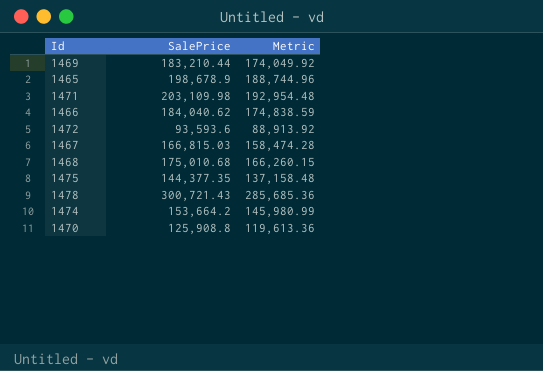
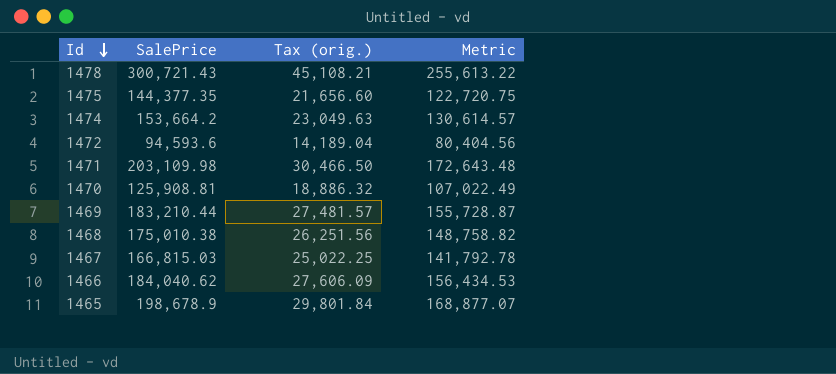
row order: none -> Id descending
column Tax (orig.) | formula: none -> [SalePrice] * 0.15
column Metric | formula: [SalePrice] * 0.95 -> [SalePrice] * 0.85
1472 | SalePrice: 93,593.6 -> 94,593.6
1470 | SalePrice: 125,908.8 -> 125,908.81
1468 | SalePrice: 175,010.68 -> 175,010.38

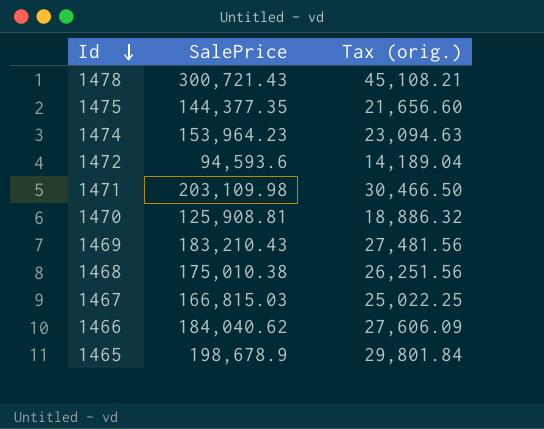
column Metric | formula: [SalePrice] * 0.85 -> none
1474 | SalePrice: 153,664.2 -> 153,964.23
1474 | Tax (orig.): 23,049.63 -> 23,094.63
1469 | SalePrice: 183,210.44 -> 183,210.43
1469 | Tax (orig.): 27,481.57 -> 27,481.56

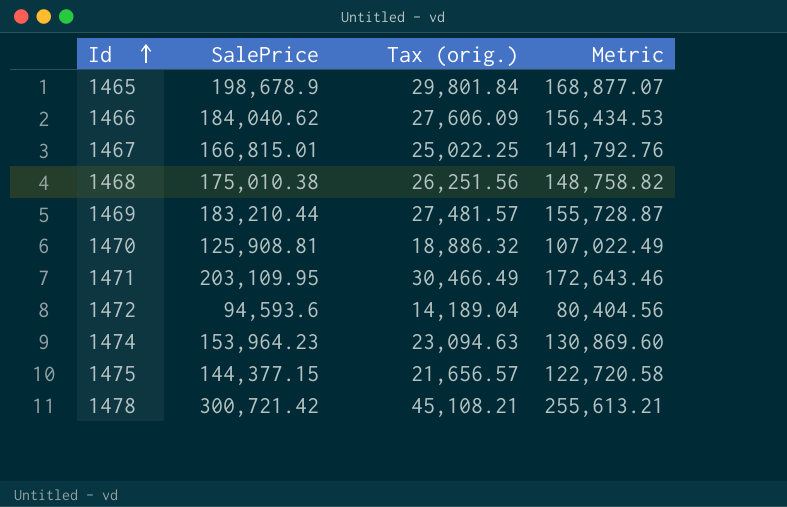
row order: Id descending -> Id ascending
column Metric | formula: none -> [SalePrice] * 0.85
1467 | SalePrice: 166,815.03 -> 166,815.01
1469 | SalePrice: 183,210.43 -> 183,210.44
1469 | Tax (orig.): 27,481.56 -> 27,481.57
1471 | SalePrice: 203,109.98 -> 203,109.95
1471 | Tax (orig.): 30,466.50 -> 30,466.49
1475 | SalePrice: 144,377.35 -> 144,377.15
1475 | Tax (orig.): 21,656.60 -> 21,656.57
1478 | SalePrice: 300,721.43 -> 300,721.42

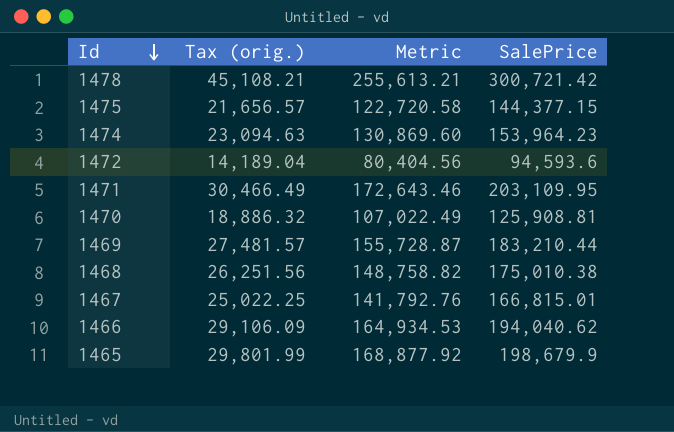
row order: Id ascending -> Id descending
column SalePrice | position: 2 -> 4
1466 | Tax (orig.): 27,606.09 -> 29,106.09
1466 | Metric: 156,434.53 -> 164,934.53
1466 | SalePrice: 184,040.62 -> 194,040.62
1465 | Tax (orig.): 29,801.84 -> 29,801.99
1465 | Metric: 168,877.07 -> 168,877.92
1465 | SalePrice: 198,678.9 -> 198,679.9

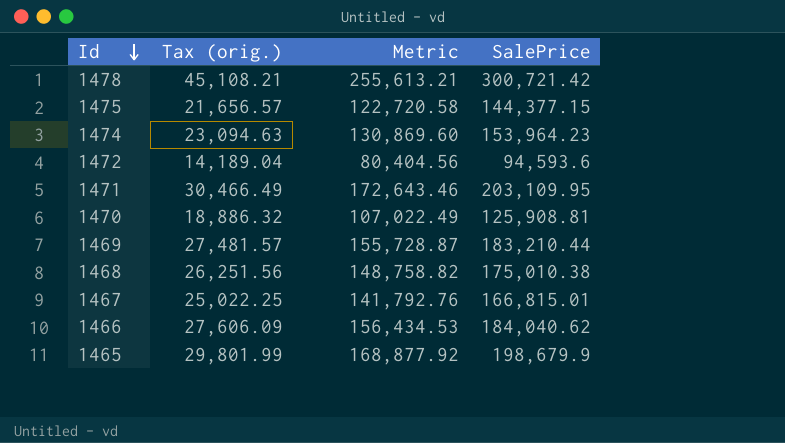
1466 | Tax (orig.): 29,106.09 -> 27,606.09
1466 | Metric: 164,934.53 -> 156,434.53
1466 | SalePrice: 194,040.62 -> 184,040.62

